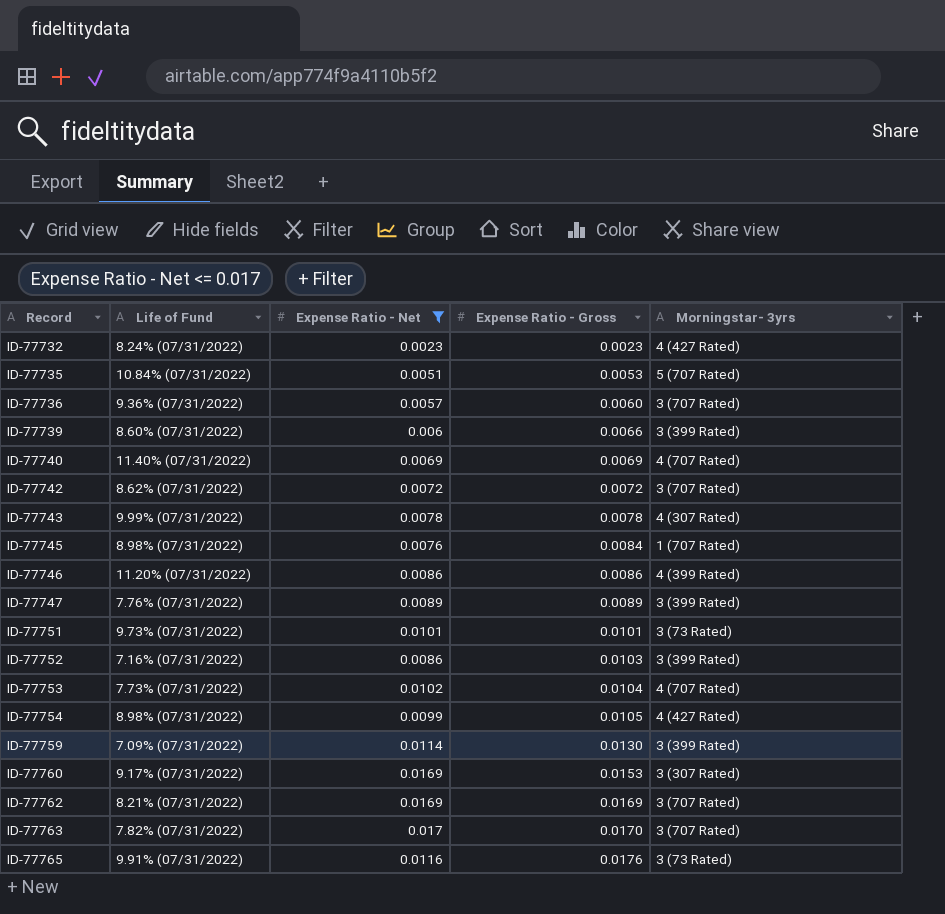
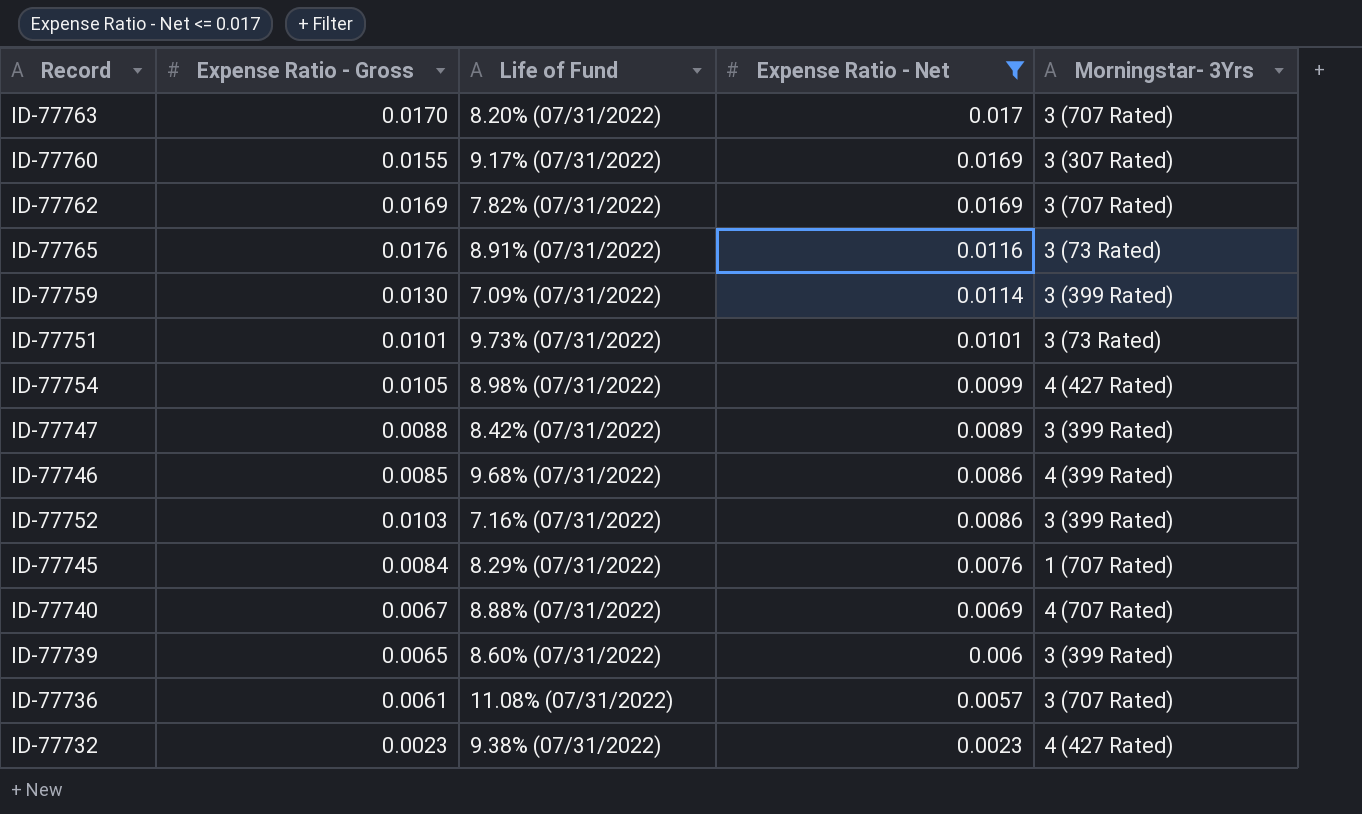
row order: Record ascending -> Expense Ratio - Net descending
column Expense Ratio - Gross | position: 4 -> 2
column name: Morningstar- 3yrs -> Morningstar- 3Yrs
row ID-77735: 10.84% (07/31/2022) | 0.0051 | 0.0053 | 5 (707 Rated) -> none
row ID-77742: 8.62% (07/31/2022) | 0.0072 | 0.0072 | 3 (707 Rated) -> none
row ID-77743: 9.99% (07/31/2022) | 0.0078 | 0.0078 | 4 (307 Rated) -> none
row ID-77753: 7.73% (07/31/2022) | 0.0102 | 0.0104 | 4 (707 Rated) -> none
ID-77763 | Life of Fund: 7.82% (07/31/2022) -> 8.20% (07/31/2022)
ID-77760 | Expense Ratio - Gross: 0.0153 -> 0.0155
ID-77762 | Life of Fund: 8.21% (07/31/2022) -> 7.82% (07/31/2022)
ID-77765 | Life of Fund: 9.91% (07/31/2022) -> 8.91% (07/31/2022)
ID-77747 | Expense Ratio - Gross: 0.0089 -> 0.0088
ID-77747 | Life of Fund: 7.76% (07/31/2022) -> 8.42% (07/31/2022)
ID-77746 | Expense Ratio - Gross: 0.0086 -> 0.0085
ID-77746 | Life of Fund: 11.20% (07/31/2022) -> 9.68% (07/31/2022)
ID-77745 | Life of Fund: 8.98% (07/31/2022) -> 8.29% (07/31/2022)
ID-77740 | Expense Ratio - Gross: 0.0069 -> 0.0067
ID-77740 | Life of Fund: 11.40% (07/31/2022) -> 8.88% (07/31/2022)
ID-77739 | Expense Ratio - Gross: 0.0066 -> 0.0065
ID-77736 | Expense Ratio - Gross: 0.0060 -> 0.0061
ID-77736 | Life of Fund: 9.36% (07/31/2022) -> 11.08% (07/31/2022)
ID-77732 | Life of Fund: 8.24% (07/31/2022) -> 9.38% (07/31/2022)

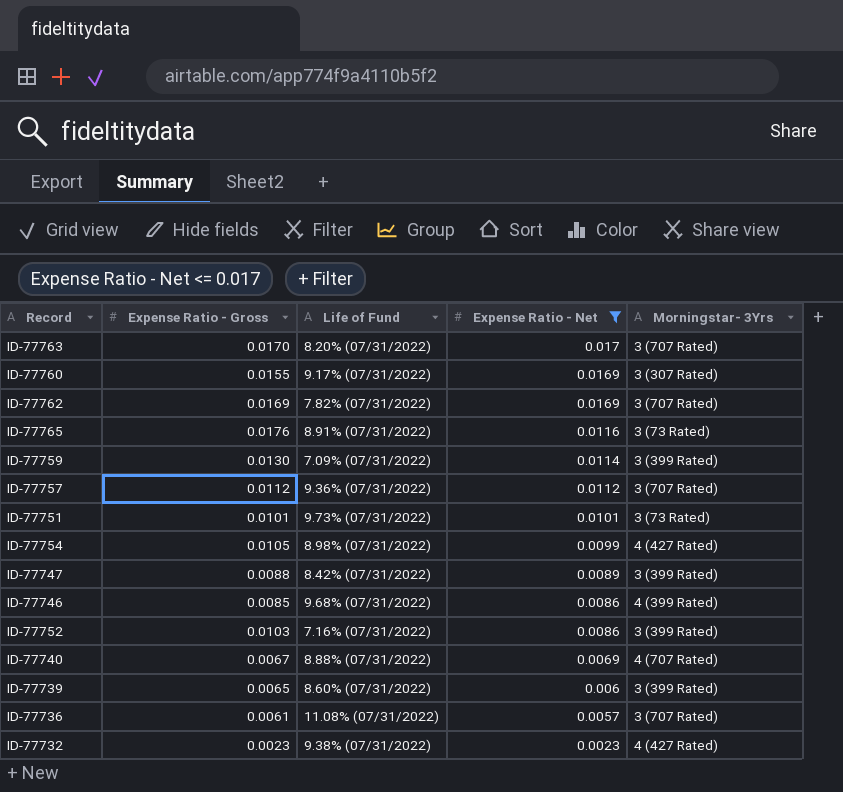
row ID-77745: 0.0084 | 8.29% (07/31/2022) | 0.0076 | 1 (707 Rated) -> none
row ID-77757: none -> 0.0112 | 9.36% (07/31/2022) | 0.0112 | 3 (707 Rated)

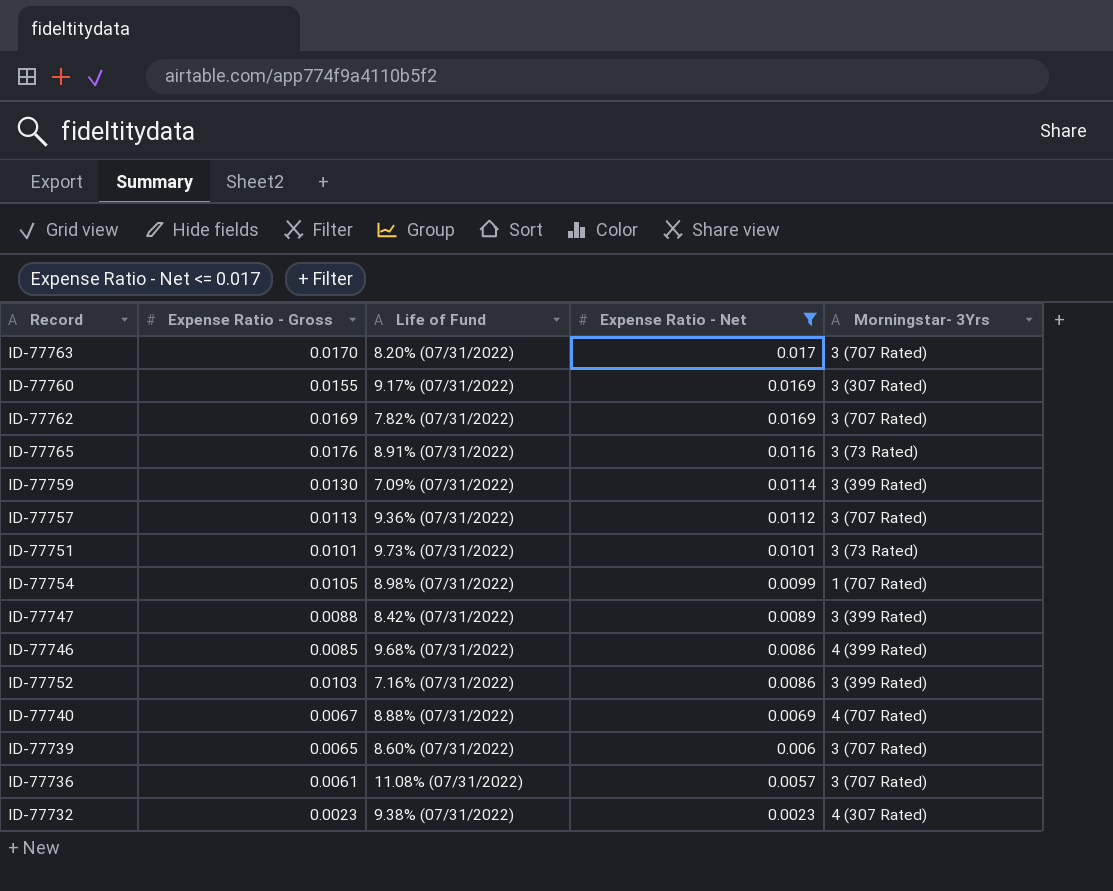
ID-77757 | Expense Ratio - Gross: 0.0112 -> 0.0113
ID-77754 | Morningstar- 3Yrs: 4 (427 Rated) -> 1 (707 Rated)
ID-77739 | Morningstar- 3Yrs: 3 (399 Rated) -> 3 (707 Rated)
ID-77732 | Morningstar- 3Yrs: 4 (427 Rated) -> 4 (307 Rated)

